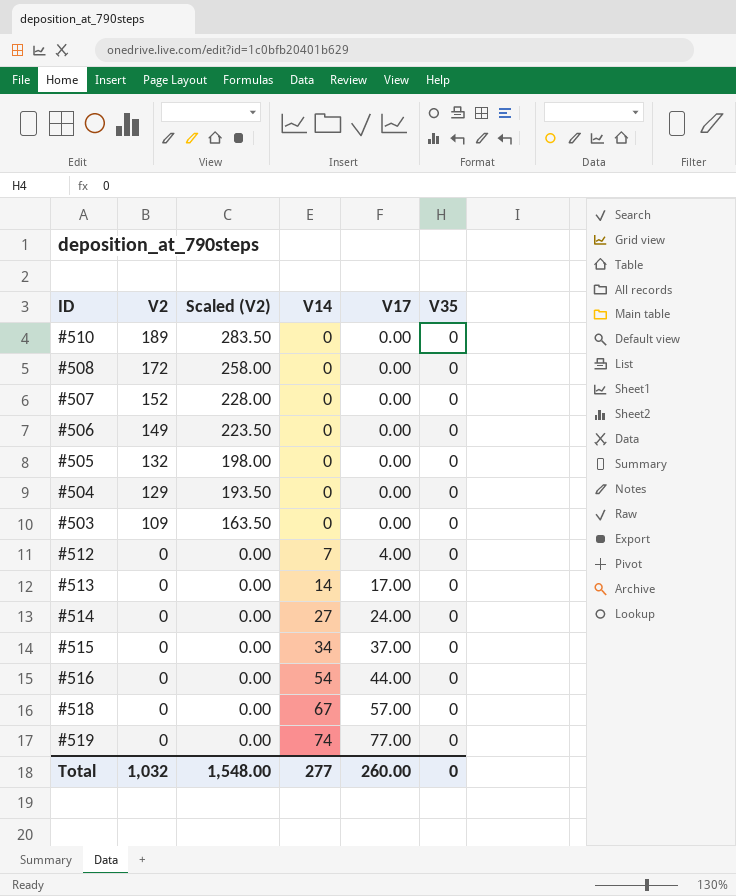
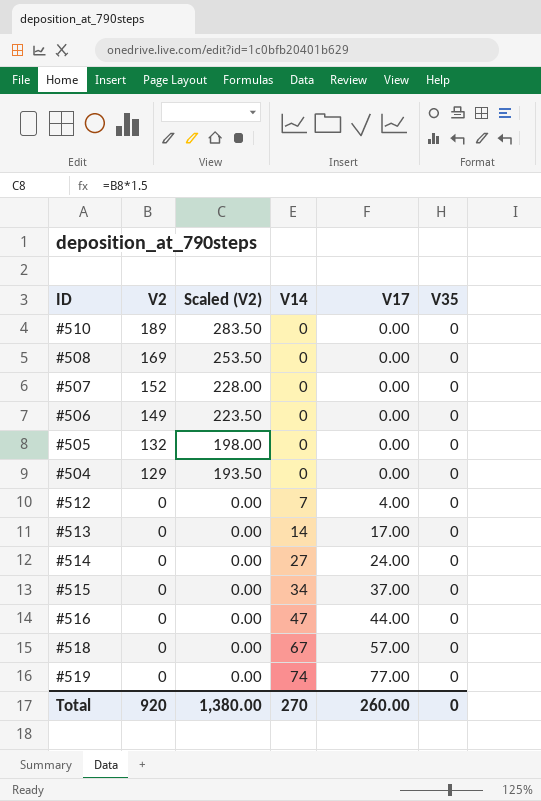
row #503: 109 | 163.50 | 0 | 0.00 | 0 -> none
#508 | V2: 172 -> 169
#508 | Scaled (V2): 258.00 -> 253.50
#516 | V14: 54 -> 47
Total | V2: 1,032 -> 920
Total | Scaled (V2): 1,548.00 -> 1,380.00
Total | V14: 277 -> 270

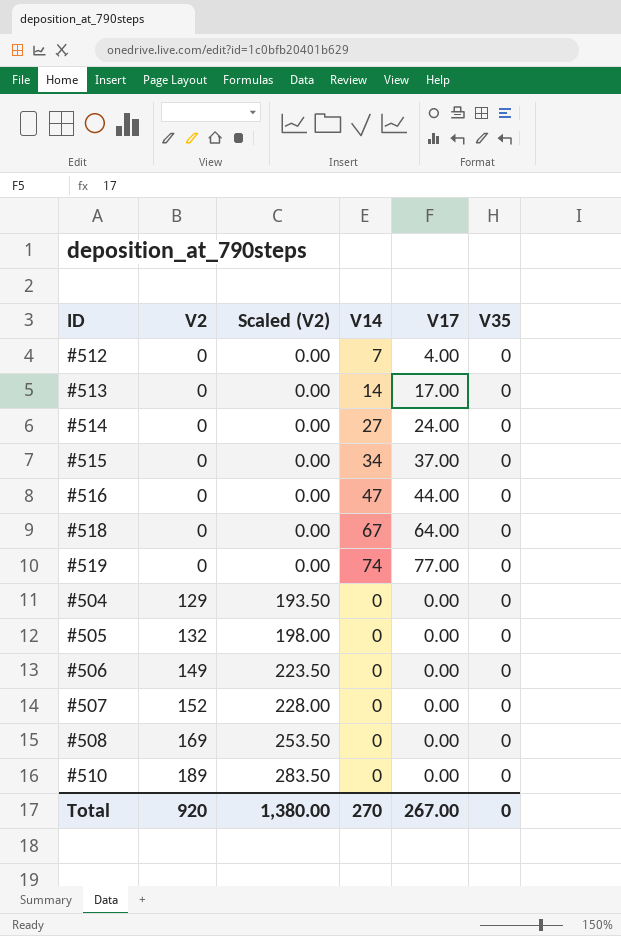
row order: V2 descending -> V2 ascending
#518 | V17: 57.00 -> 64.00
Total | V17: 260.00 -> 267.00

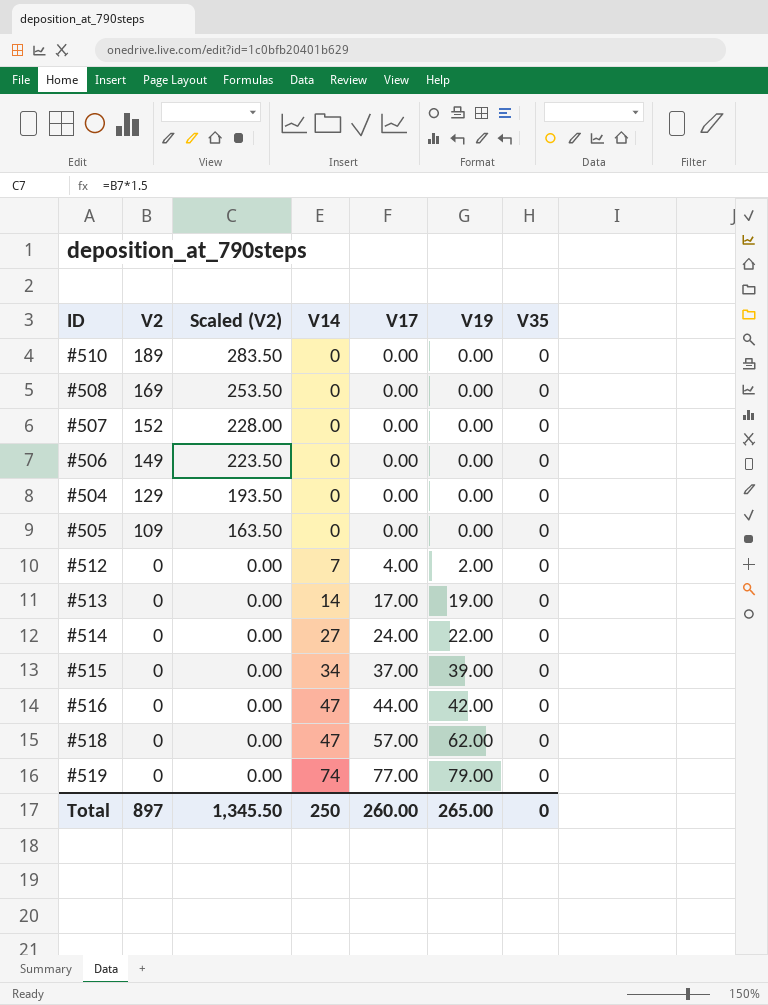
row order: V2 ascending -> V2 descending
column V19 | position: none -> 6
#505 | V2: 132 -> 109
#505 | Scaled (V2): 198.00 -> 163.50
#518 | V14: 67 -> 47
#518 | V17: 64.00 -> 57.00
Total | V2: 920 -> 897
Total | Scaled (V2): 1,380.00 -> 1,345.50
Total | V14: 270 -> 250
Total | V17: 267.00 -> 260.00

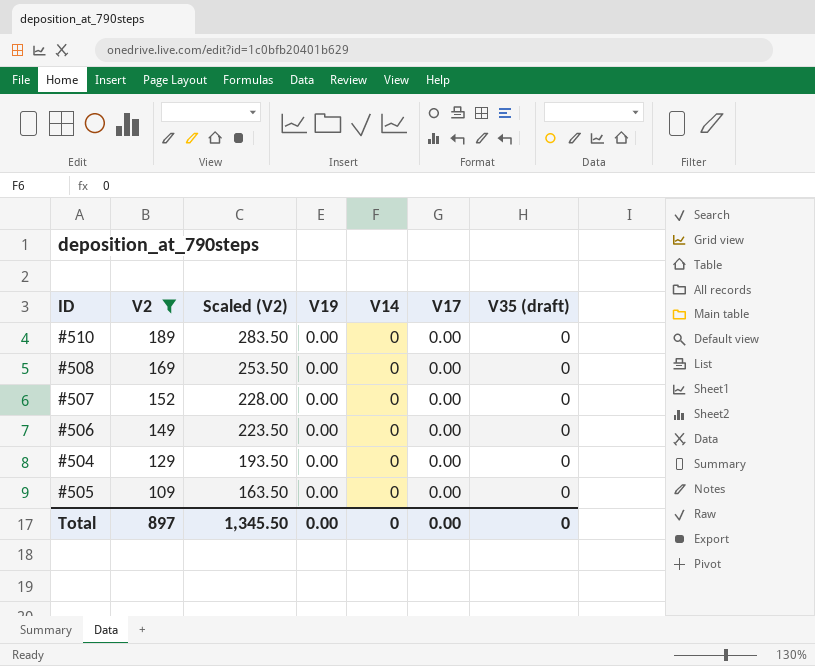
filter: none -> V2 != 0
column V19 | position: 6 -> 4
column name: V35 -> V35 (draft)
Total | V19: 265.00 -> 0.00
Total | V14: 250 -> 0
Total | V17: 260.00 -> 0.00

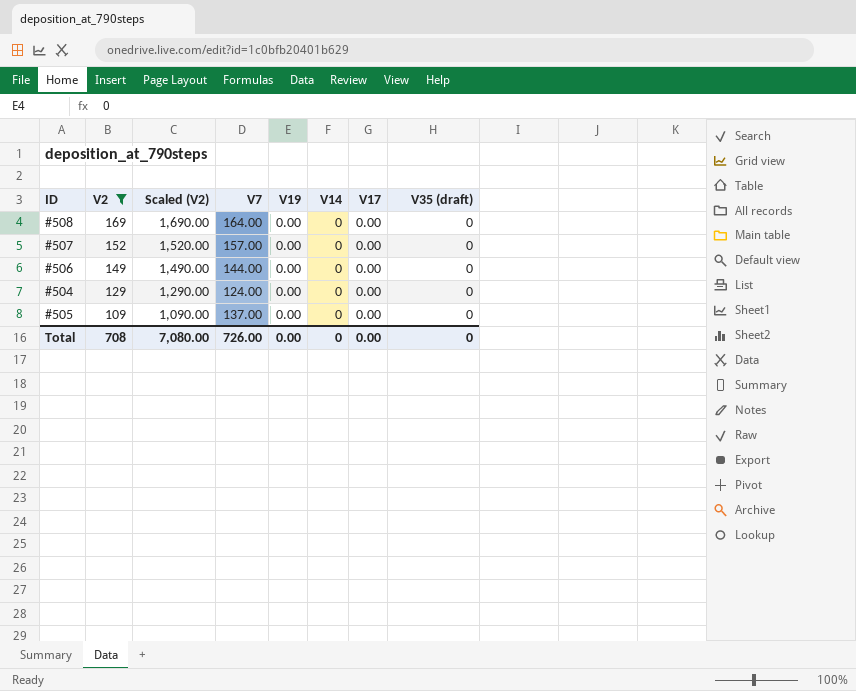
column Scaled (V2) | formula: [V2] * 1.5 -> [V2] * 10
column V7 | position: none -> 4
row #510: 189 | 283.50 | 0.00 | 0 | 0.00 | 0 -> none
Total | V2: 897 -> 708
Total | Scaled (V2): 1,345.50 -> 7,080.00

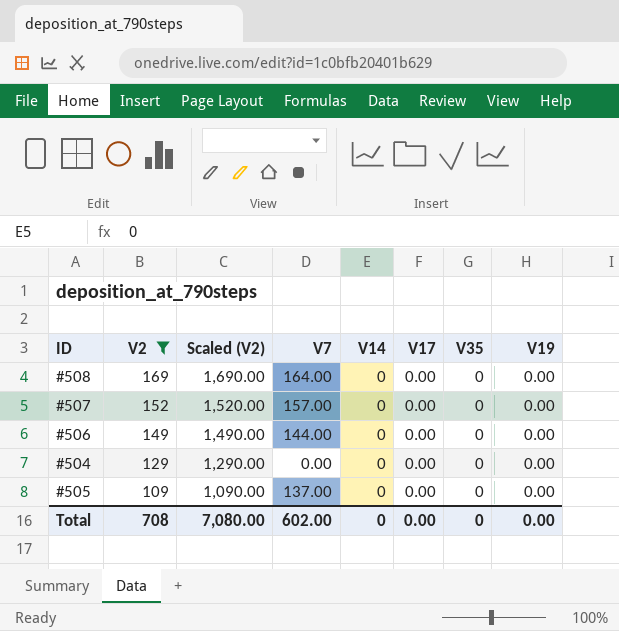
column name: V35 (draft) -> V35
column V19 | position: 5 -> 8
#504 | V7: 124.00 -> 0.00
Total | V7: 726.00 -> 602.00

